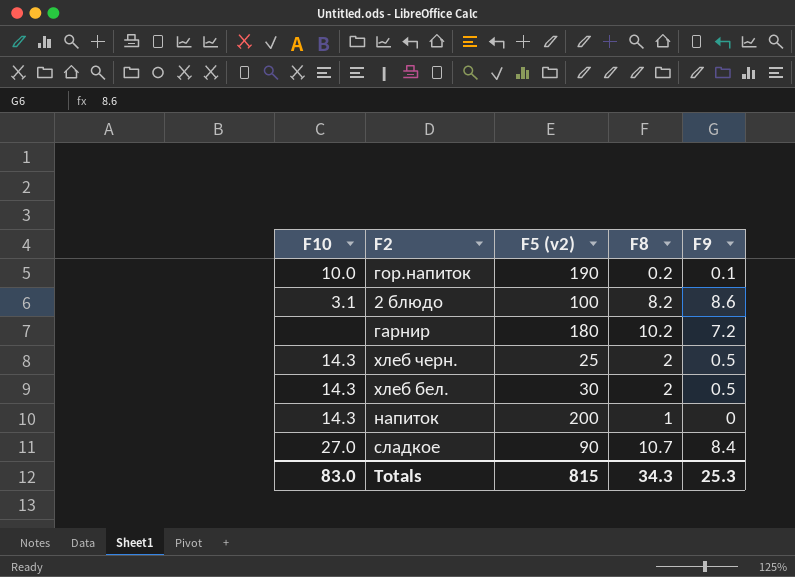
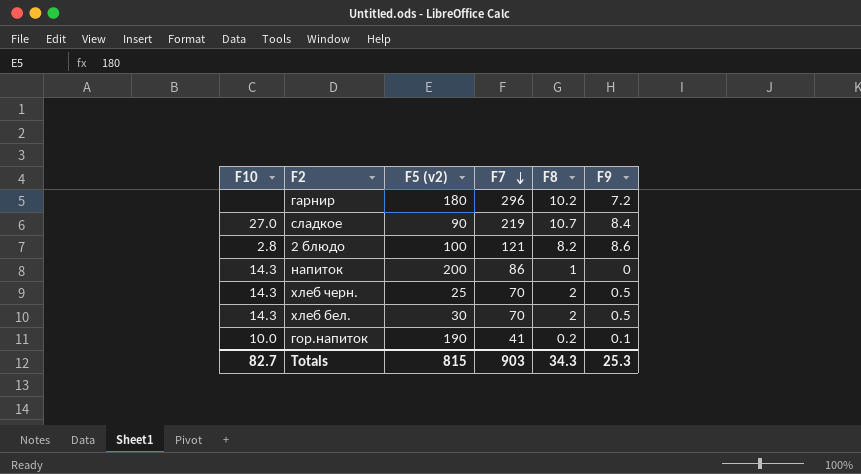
row order: none -> F7 descending
column F7 | position: none -> 4
2 блюдо | F10: 3.1 -> 2.8
Totals | F10: 83.0 -> 82.7

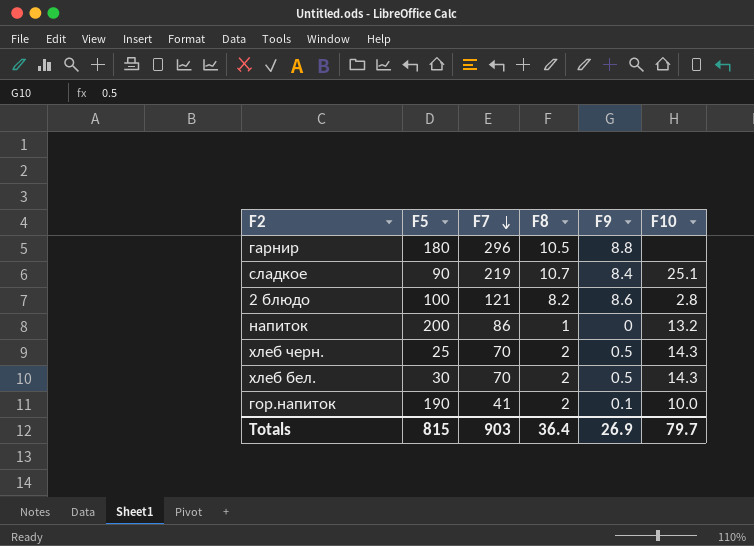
column name: F5 (v2) -> F5
column F10 | position: 1 -> 6
гарнир | F8: 10.2 -> 10.5
гарнир | F9: 7.2 -> 8.8
сладкое | F10: 27.0 -> 25.1
напиток | F10: 14.3 -> 13.2
гор.напиток | F8: 0.2 -> 2
Totals | F8: 34.3 -> 36.4
Totals | F9: 25.3 -> 26.9
Totals | F10: 82.7 -> 79.7

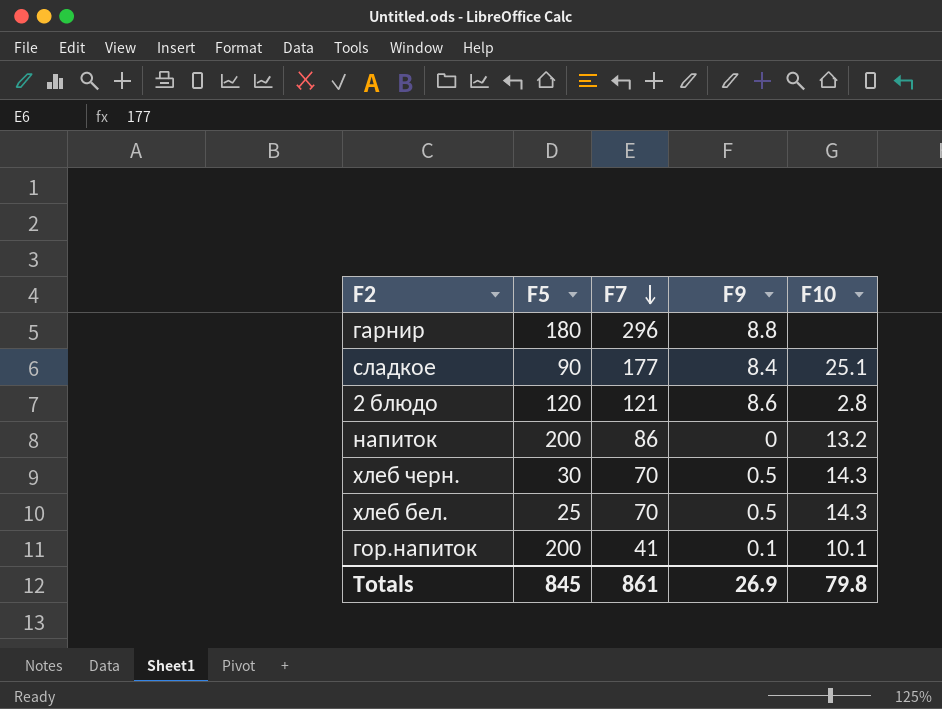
column F8 | position: 4 -> none
сладкое | F7: 219 -> 177
2 блюдо | F5: 100 -> 120
хлеб черн. | F5: 25 -> 30
хлеб бел. | F5: 30 -> 25
гор.напиток | F5: 190 -> 200
гор.напиток | F10: 10.0 -> 10.1
Totals | F5: 815 -> 845
Totals | F7: 903 -> 861
Totals | F10: 79.7 -> 79.8

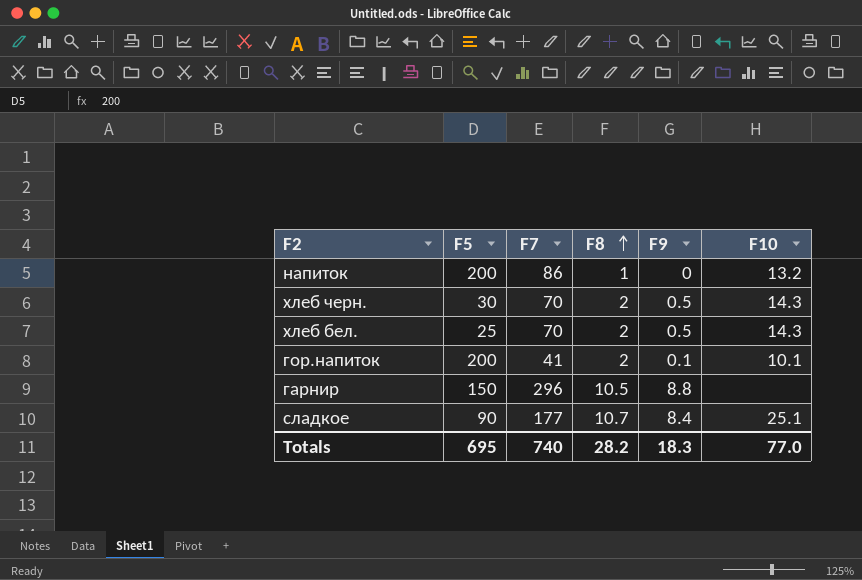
row order: F7 descending -> F8 ascending
column F8 | position: none -> 4
row 2 блюдо: 120 | 121 | 8.6 | 2.8 -> none
гарнир | F5: 180 -> 150
Totals | F5: 845 -> 695
Totals | F7: 861 -> 740
Totals | F9: 26.9 -> 18.3
Totals | F10: 79.8 -> 77.0

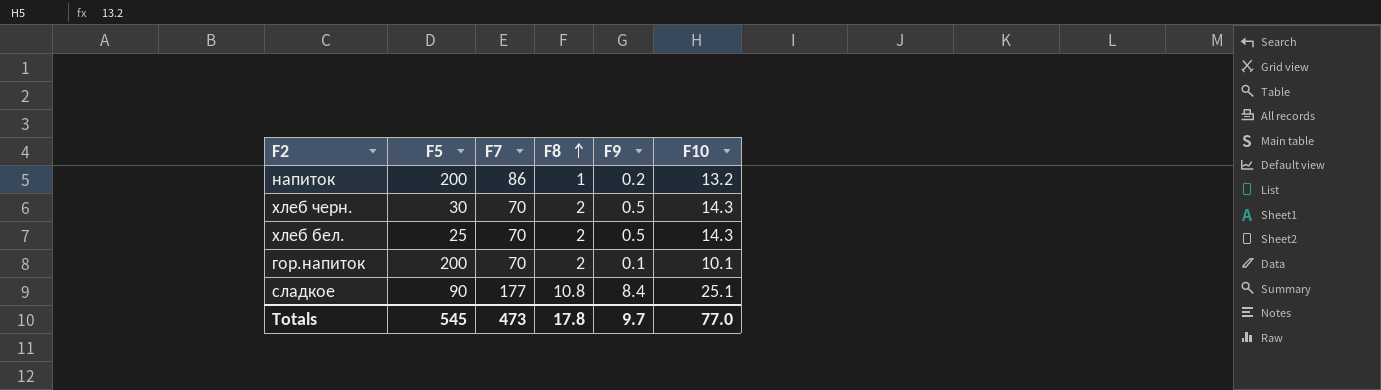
row гарнир: 150 | 296 | 10.5 | 8.8 | none -> none
напиток | F9: 0 -> 0.2
гор.напиток | F7: 41 -> 70
сладкое | F8: 10.7 -> 10.8
Totals | F5: 695 -> 545
Totals | F7: 740 -> 473
Totals | F8: 28.2 -> 17.8
Totals | F9: 18.3 -> 9.7

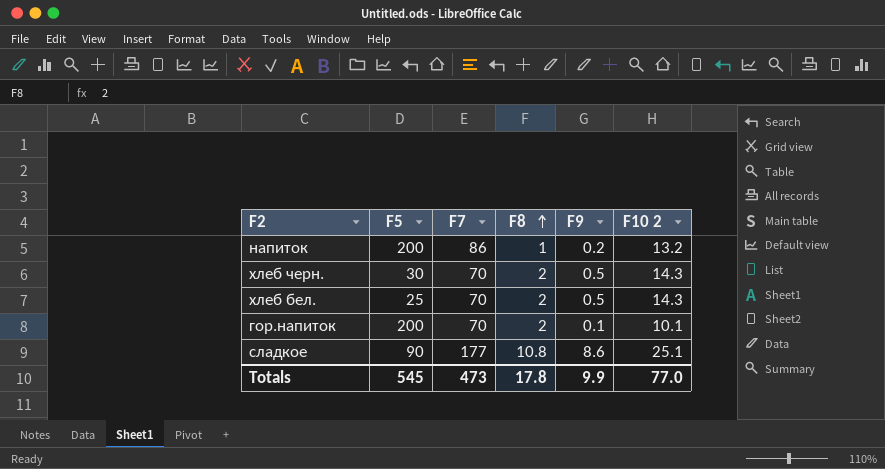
column name: F10 -> F10 2
сладкое | F9: 8.4 -> 8.6
Totals | F9: 9.7 -> 9.9

